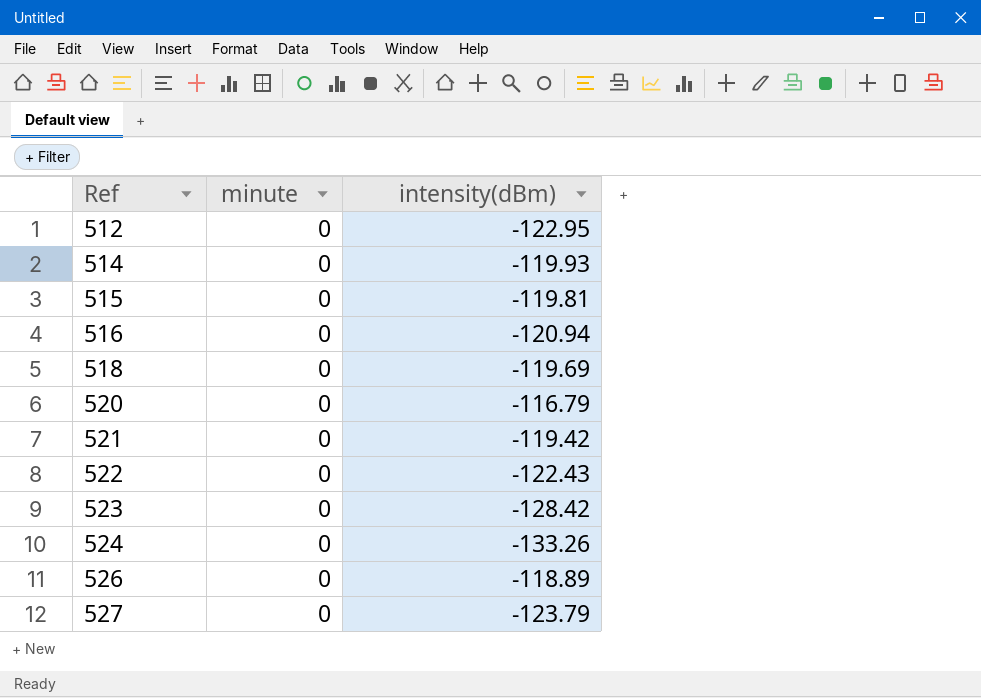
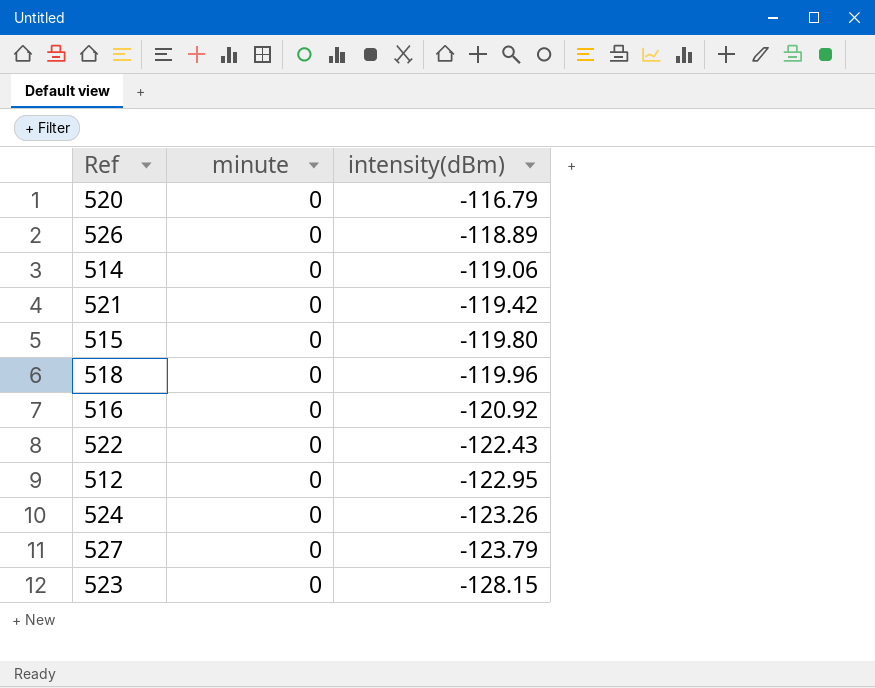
row order: Ref ascending -> intensity(dBm) descending
514 | intensity(dBm): -119.93 -> -119.06
515 | intensity(dBm): -119.81 -> -119.80
518 | intensity(dBm): -119.69 -> -119.96
516 | intensity(dBm): -120.94 -> -120.92
524 | intensity(dBm): -133.26 -> -123.26
523 | intensity(dBm): -128.42 -> -128.15

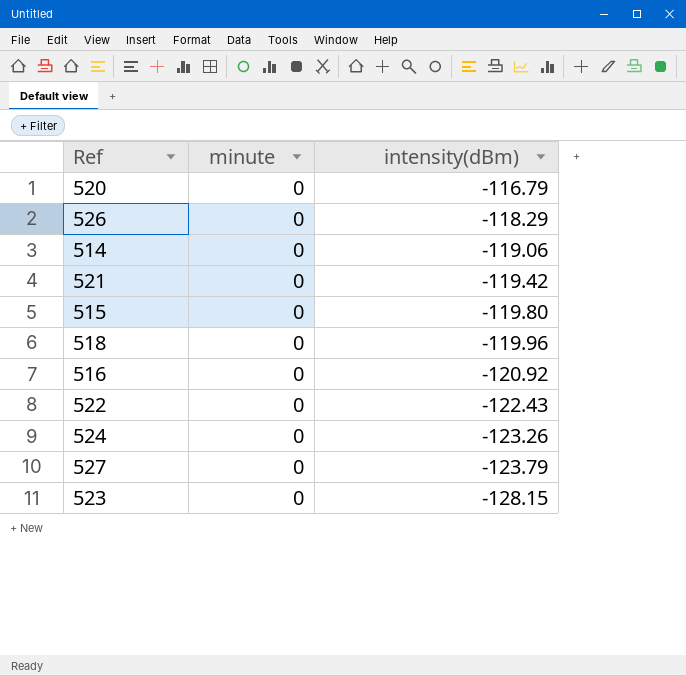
row 512: 0 | -122.95 -> none
526 | intensity(dBm): -118.89 -> -118.29

